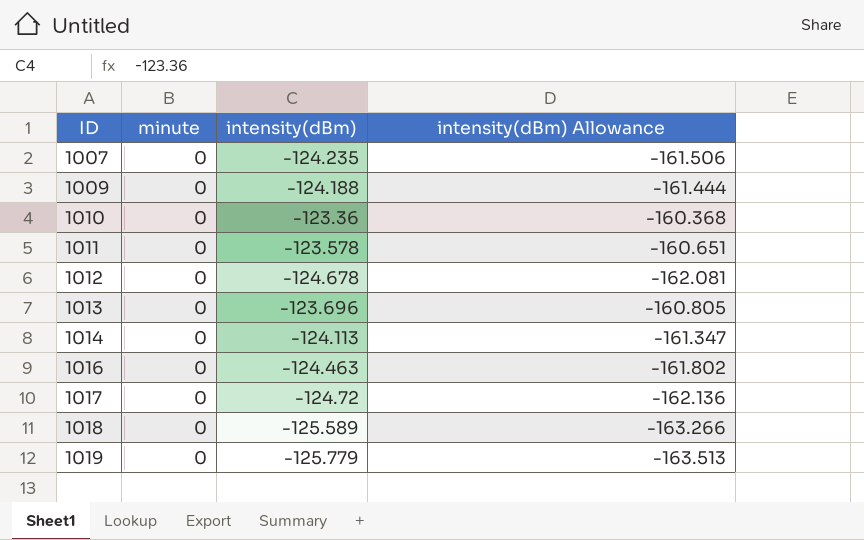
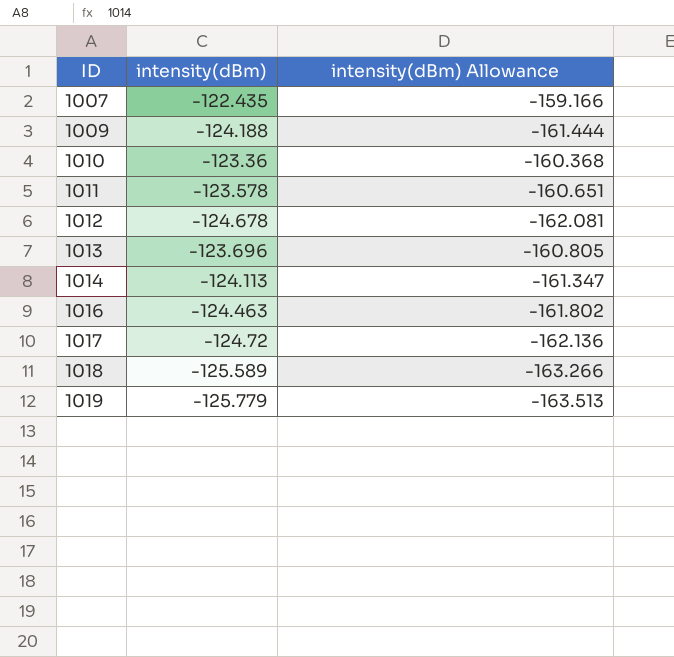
column minute | position: 2 -> none
1007 | intensity(dBm): -124.235 -> -122.435
1007 | intensity(dBm) Allowance: -161.506 -> -159.166

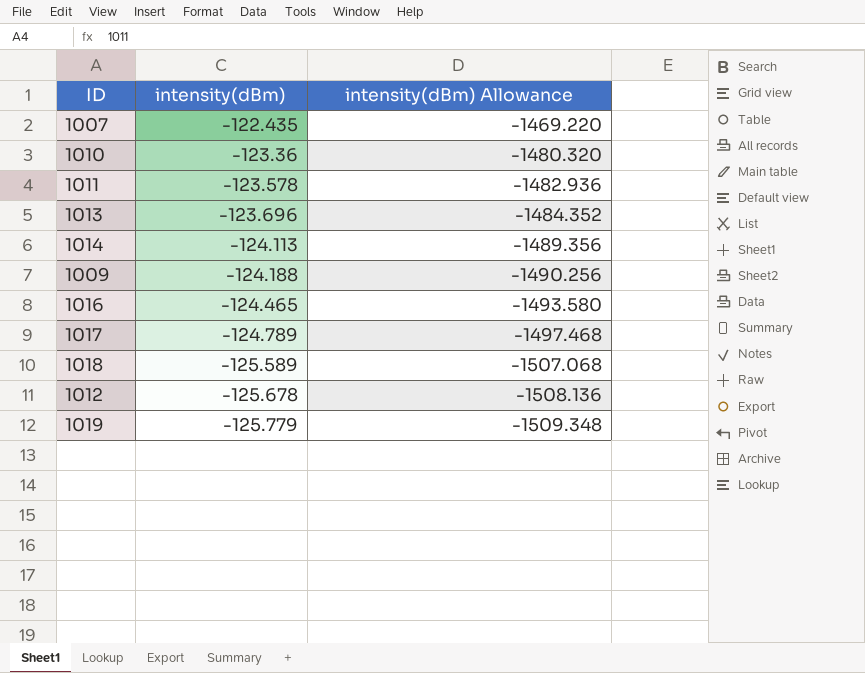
row order: ID ascending -> intensity(dBm) descending
column intensity(dBm) Allowance | formula: [intensity(dBm)] * 1.3 -> [intensity(dBm)] * 12
1016 | intensity(dBm): -124.463 -> -124.465
1017 | intensity(dBm): -124.72 -> -124.789
1012 | intensity(dBm): -124.678 -> -125.678

